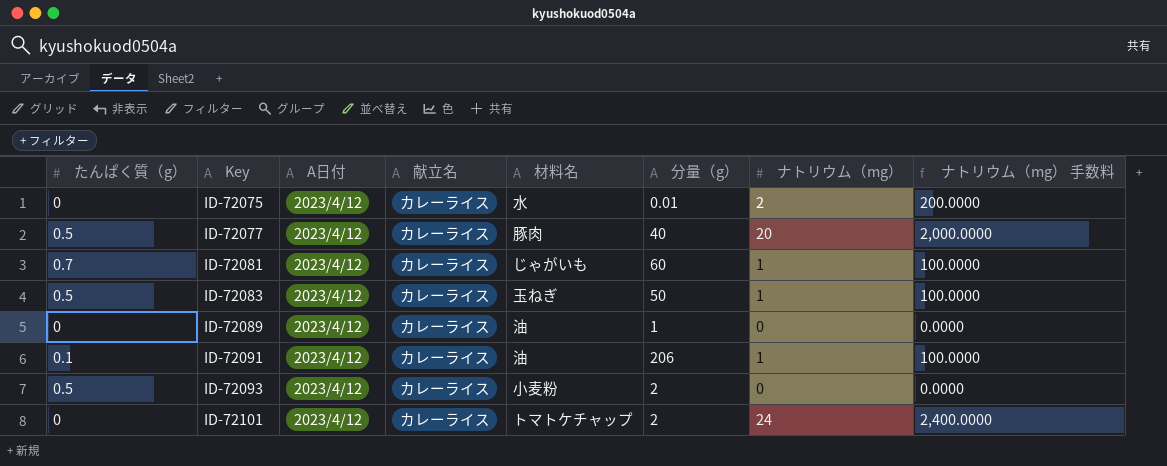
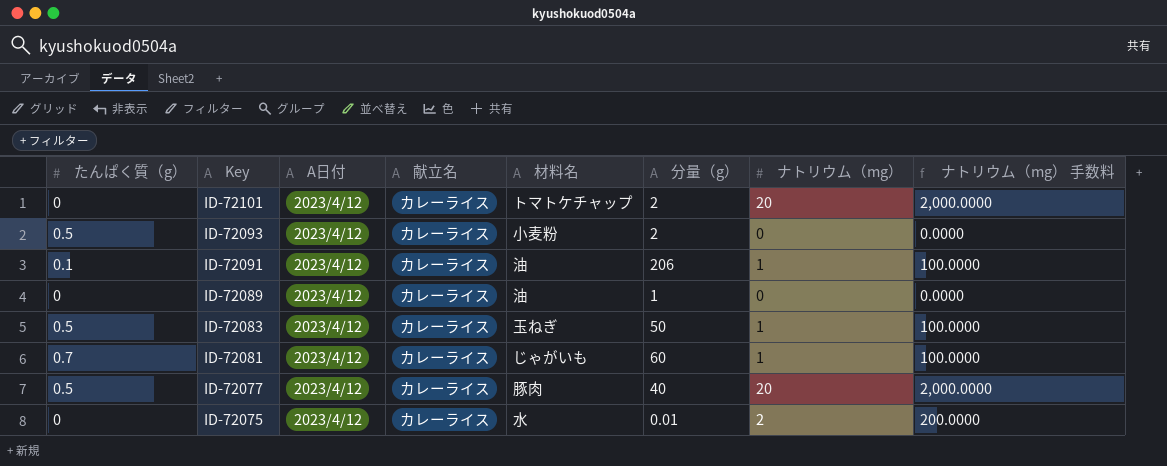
row order: Key ascending -> Key descending
ID-72101 | ナトリウム（mg）: 24 -> 20
ID-72101 | ナトリウム（mg） 手数料: 2,400.0000 -> 2,000.0000

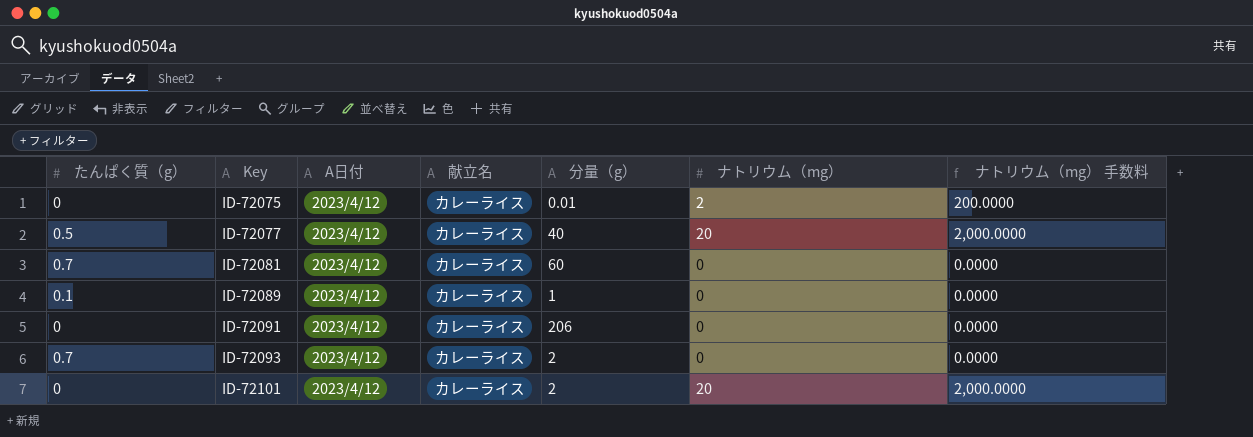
row order: Key descending -> Key ascending
column 材料名 | position: 5 -> none
row ID-72083: 0.5 | 2023/4/12 | カレーライス | 玉ねぎ | 50 | 1 | 100.0000 -> none
ID-72081 | ナトリウム（mg）: 1 -> 0
ID-72081 | ナトリウム（mg） 手数料: 100.0000 -> 0.0000
ID-72089 | たんぱく質（g）: 0 -> 0.1
ID-72091 | たんぱく質（g）: 0.1 -> 0
ID-72091 | ナトリウム（mg）: 1 -> 0
ID-72091 | ナトリウム（mg） 手数料: 100.0000 -> 0.0000
ID-72093 | たんぱく質（g）: 0.5 -> 0.7

